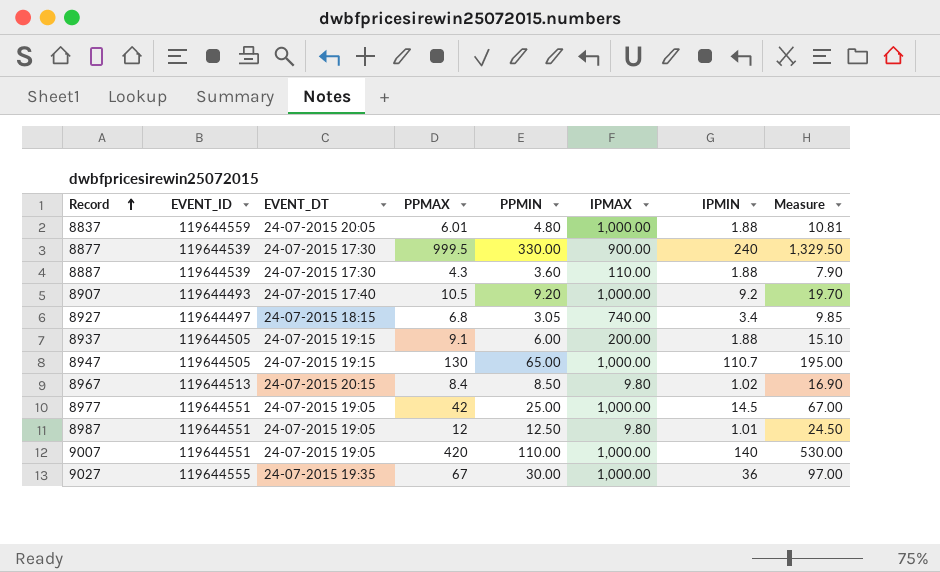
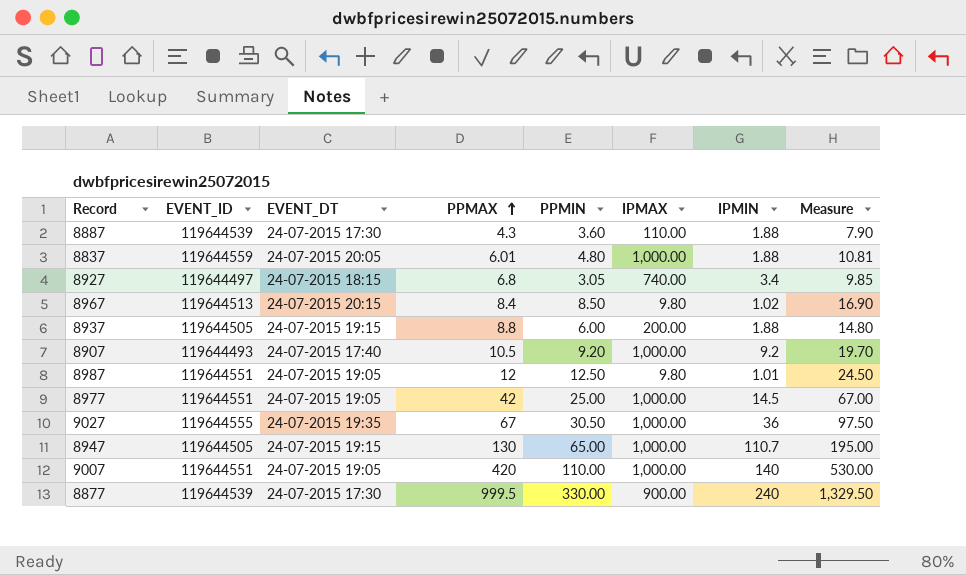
row order: Record ascending -> PPMAX ascending
8937 | PPMAX: 9.1 -> 8.8
8937 | Measure: 15.10 -> 14.80
9027 | PPMIN: 30.00 -> 30.50
9027 | Measure: 97.00 -> 97.50

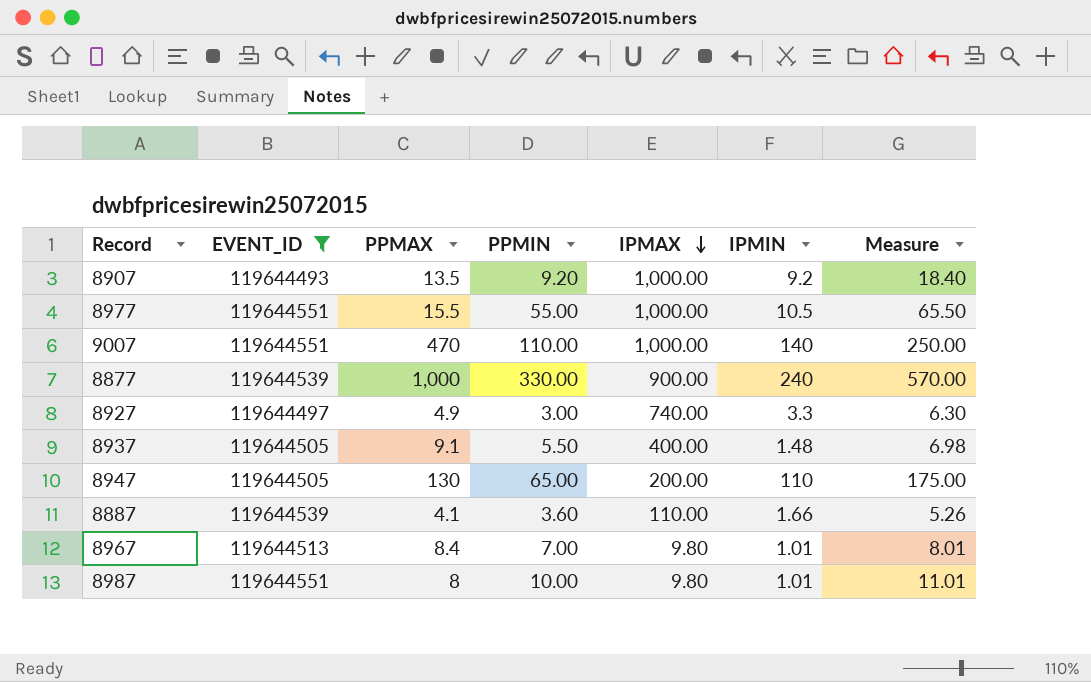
filter: none -> EVENT_ID <= 119644551
row order: PPMAX ascending -> IPMAX descending
column EVENT_DT | position: 3 -> none
column Measure | formula: [PPMAX] + [PPMIN] -> [PPMIN] + [IPMIN]
8907 | PPMAX: 10.5 -> 13.5
8977 | PPMAX: 42 -> 15.5
8977 | PPMIN: 25.00 -> 55.00
8977 | IPMIN: 14.5 -> 10.5
9007 | PPMAX: 420 -> 470
8877 | PPMAX: 999.5 -> 1,000
8927 | PPMAX: 6.8 -> 4.9
8927 | PPMIN: 3.05 -> 3.00
8927 | IPMIN: 3.4 -> 3.3
8937 | PPMAX: 8.8 -> 9.1
8937 | PPMIN: 6.00 -> 5.50
8937 | IPMAX: 200.00 -> 400.00
8937 | IPMIN: 1.88 -> 1.48
8947 | IPMAX: 1,000.00 -> 200.00
8947 | IPMIN: 110.7 -> 110
8887 | PPMAX: 4.3 -> 4.1
8887 | IPMIN: 1.88 -> 1.66
8967 | PPMIN: 8.50 -> 7.00
8967 | IPMIN: 1.02 -> 1.01
8987 | PPMAX: 12 -> 8
8987 | PPMIN: 12.50 -> 10.00

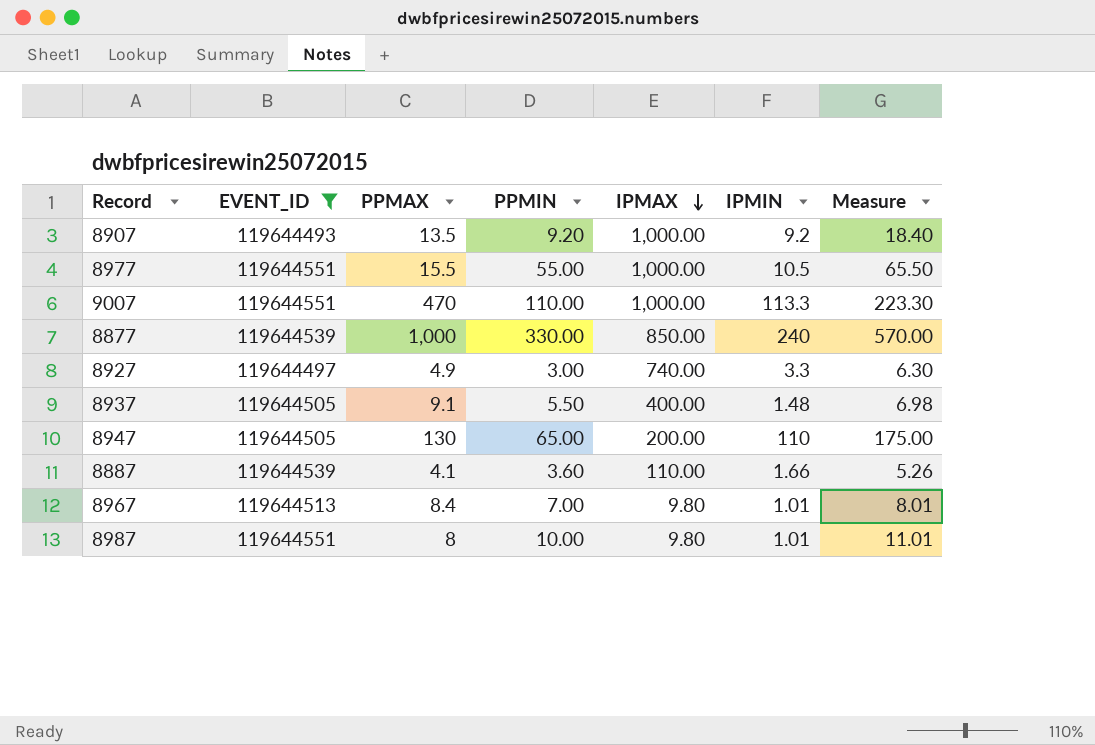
9007 | IPMIN: 140 -> 113.3
9007 | Measure: 250.00 -> 223.30
8877 | IPMAX: 900.00 -> 850.00

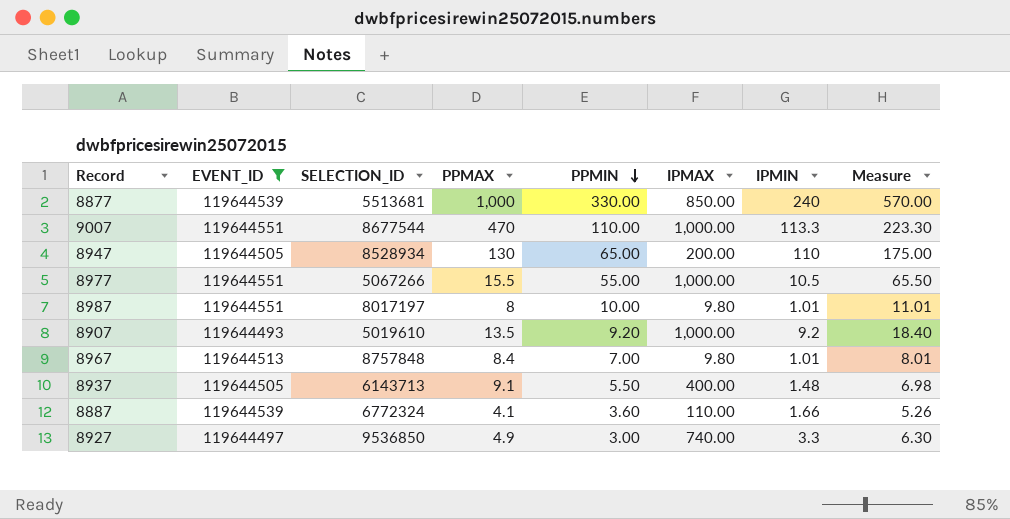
row order: IPMAX descending -> PPMIN descending
column SELECTION_ID | position: none -> 3

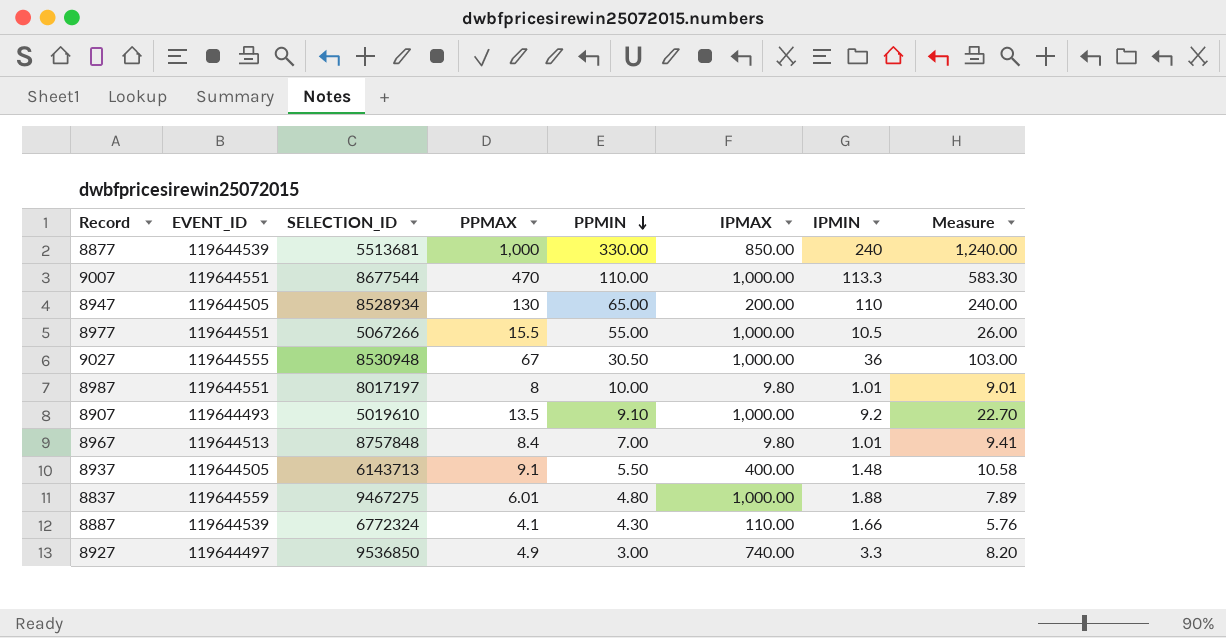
filter: EVENT_ID <= 119644551 -> none
column Measure | formula: [PPMIN] + [IPMIN] -> [PPMAX] + [IPMIN]
8907 | PPMIN: 9.20 -> 9.10
8887 | PPMIN: 3.60 -> 4.30

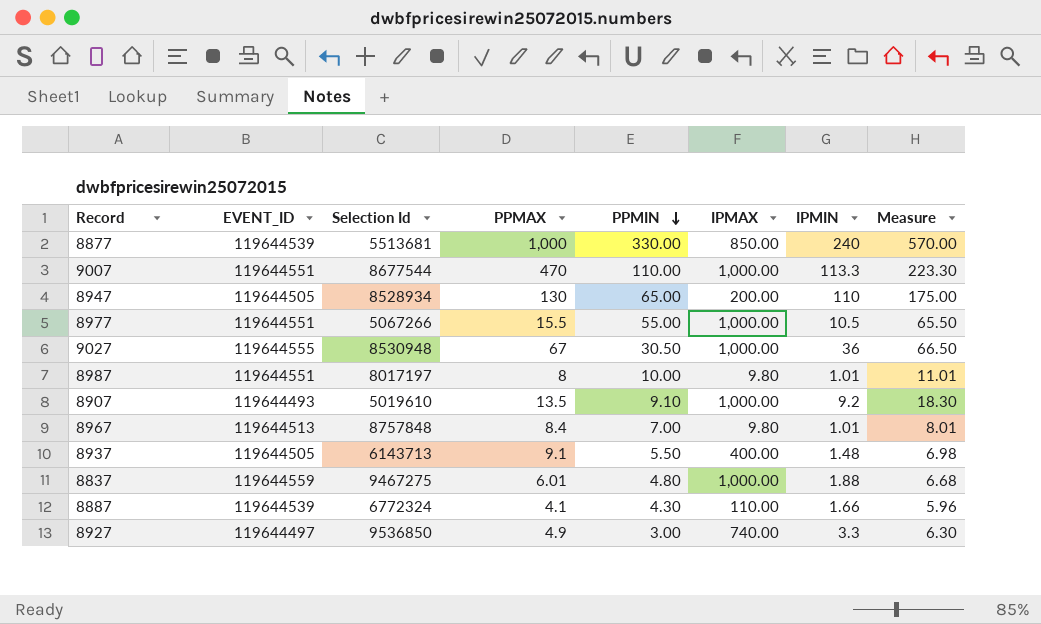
column name: SELECTION_ID -> Selection Id
column Measure | formula: [PPMAX] + [IPMIN] -> [PPMIN] + [IPMIN]

